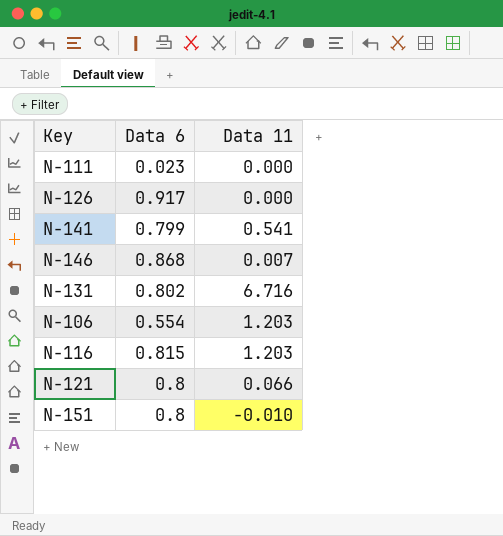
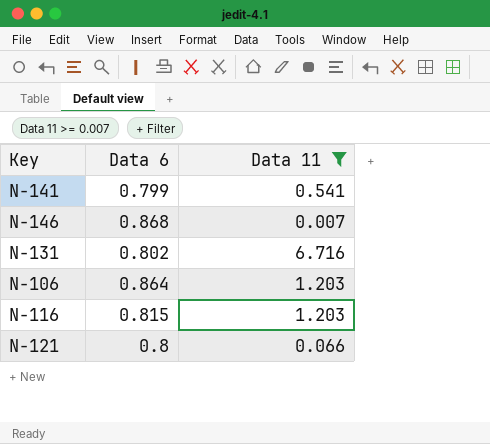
filter: none -> Data 11 >= 0.007
N-106 | Data 6: 0.554 -> 0.864

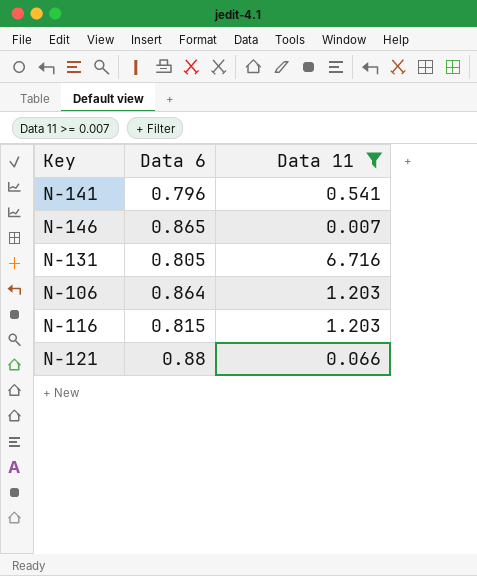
N-141 | Data 6: 0.799 -> 0.796
N-146 | Data 6: 0.868 -> 0.865
N-131 | Data 6: 0.802 -> 0.805
N-121 | Data 6: 0.8 -> 0.88

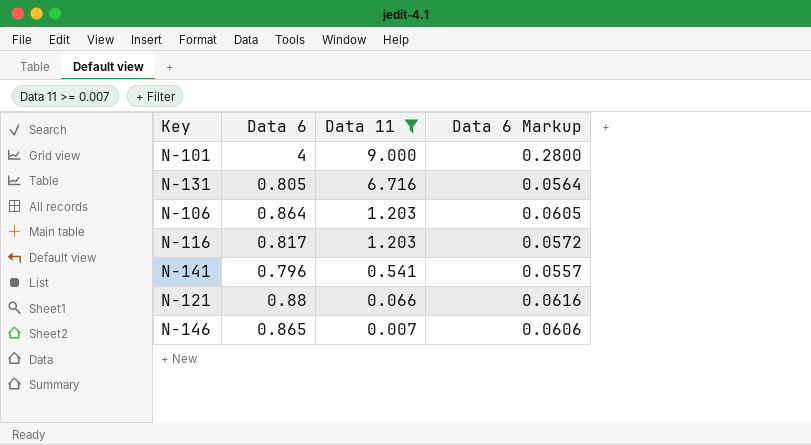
row order: none -> Data 11 descending
column Data 6 Markup | formula: none -> [Data 6] * 0.07
row N-101: none -> 4 | 9.000 | 0.2800
N-116 | Data 6: 0.815 -> 0.817

